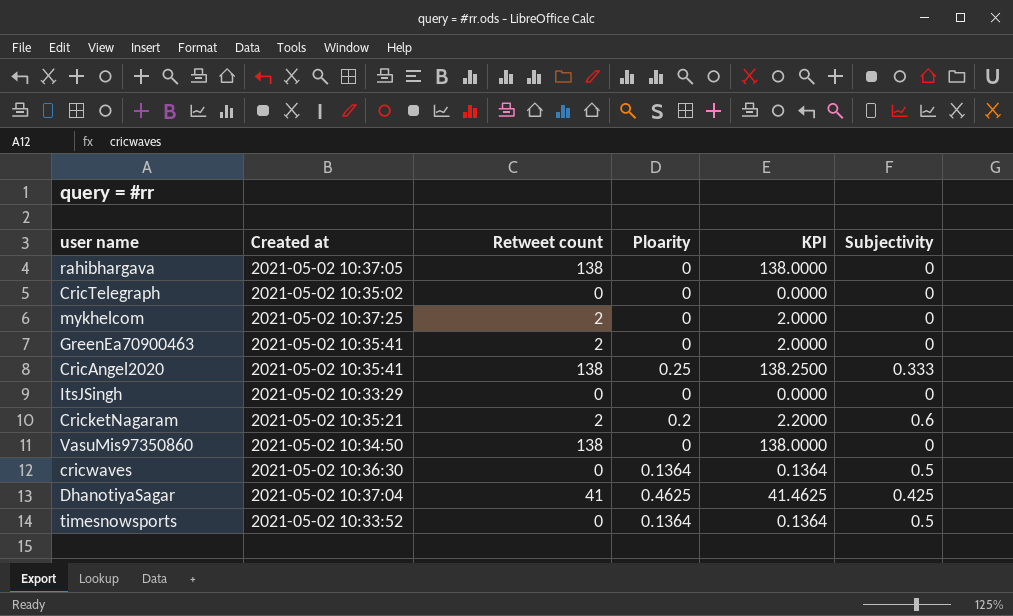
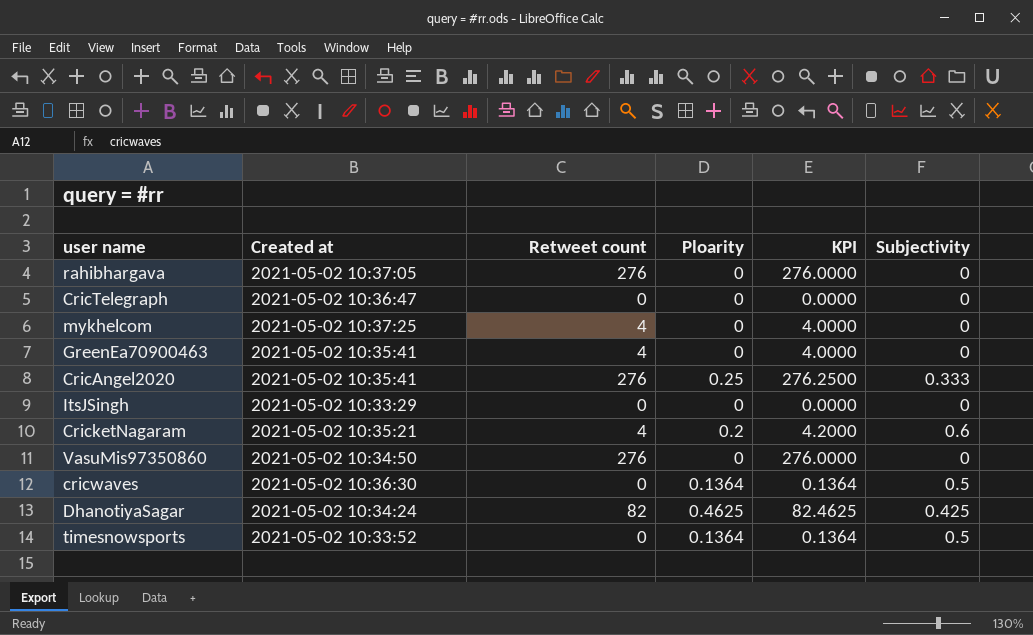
rahibhargava | Retweet count: 138 -> 276
rahibhargava | KPI: 138.0000 -> 276.0000
CricTelegraph | Created at: 2021-05-02 10:35:02 -> 2021-05-02 10:36:47
mykhelcom | Retweet count: 2 -> 4
mykhelcom | KPI: 2.0000 -> 4.0000
GreenEa70900463 | Retweet count: 2 -> 4
GreenEa70900463 | KPI: 2.0000 -> 4.0000
CricAngel2020 | Retweet count: 138 -> 276
CricAngel2020 | KPI: 138.2500 -> 276.2500
CricketNagaram | Retweet count: 2 -> 4
CricketNagaram | KPI: 2.2000 -> 4.2000
VasuMis97350860 | Retweet count: 138 -> 276
VasuMis97350860 | KPI: 138.0000 -> 276.0000
DhanotiyaSagar | Created at: 2021-05-02 10:37:04 -> 2021-05-02 10:34:24
DhanotiyaSagar | Retweet count: 41 -> 82
DhanotiyaSagar | KPI: 41.4625 -> 82.4625

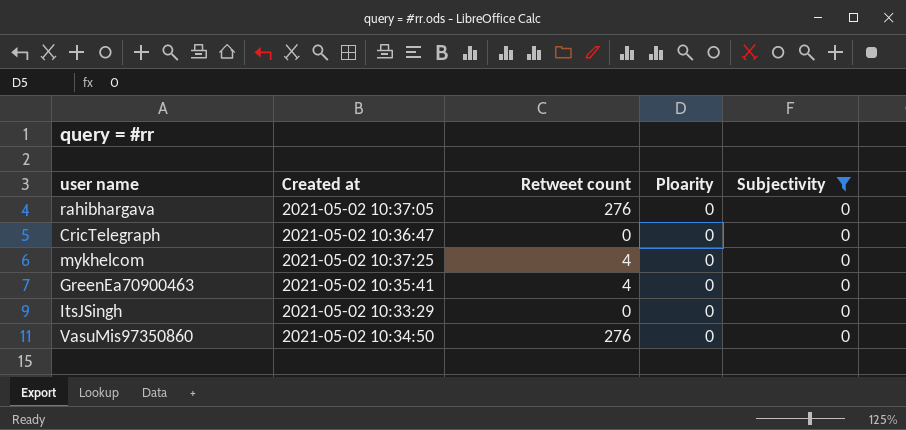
filter: none -> Subjectivity = 0
column KPI | formula: [Retweet count] + [Ploarity] -> none

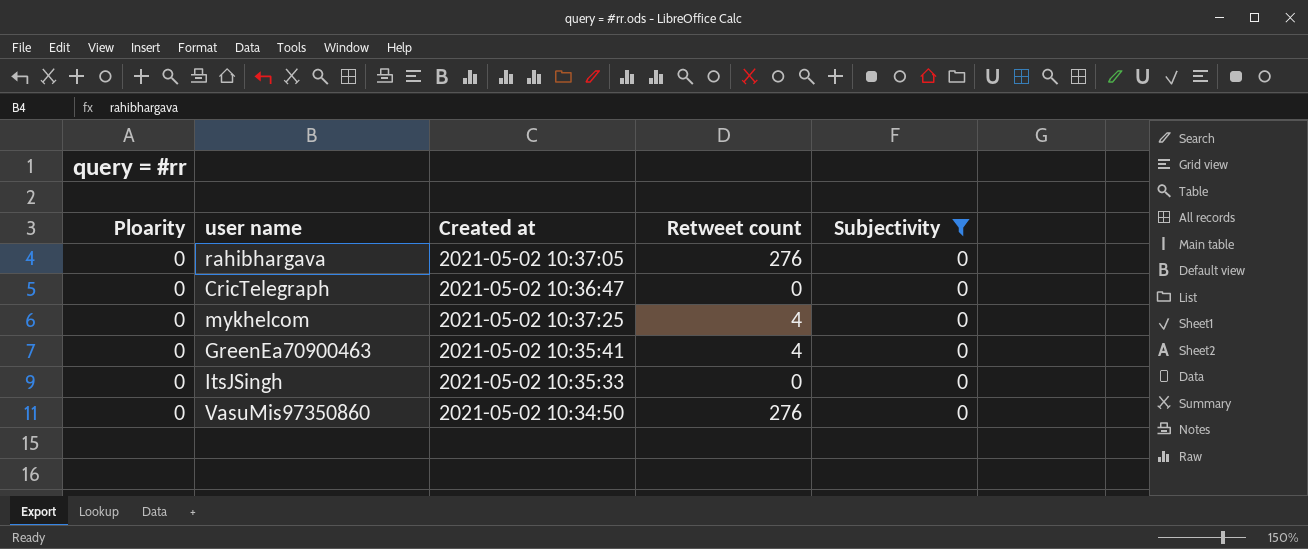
column Ploarity | position: 4 -> 1
ItsJSingh | Created at: 2021-05-02 10:33:29 -> 2021-05-02 10:35:33

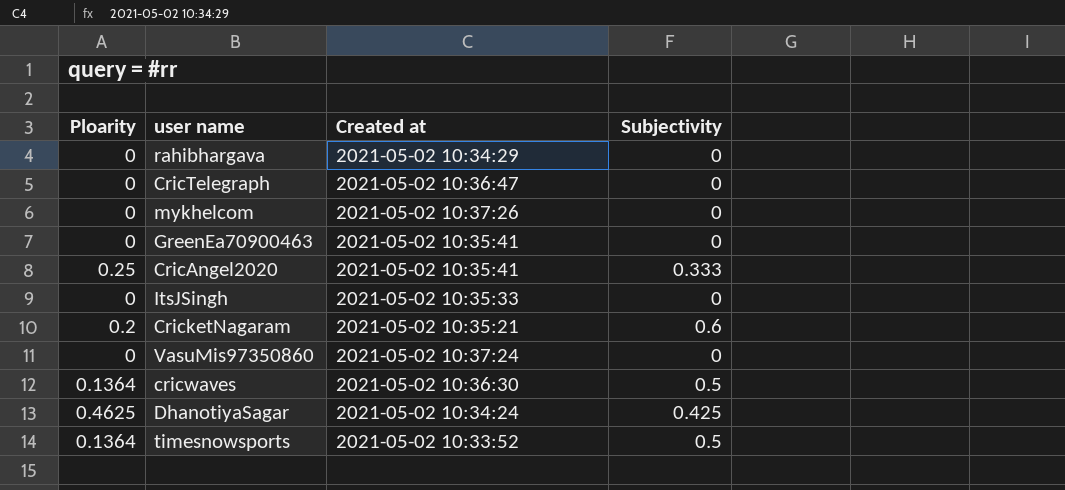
filter: Subjectivity = 0 -> none
column Retweet count | position: 4 -> none
rahibhargava | Created at: 2021-05-02 10:37:05 -> 2021-05-02 10:34:29
mykhelcom | Created at: 2021-05-02 10:37:25 -> 2021-05-02 10:37:26
VasuMis97350860 | Created at: 2021-05-02 10:34:50 -> 2021-05-02 10:37:24

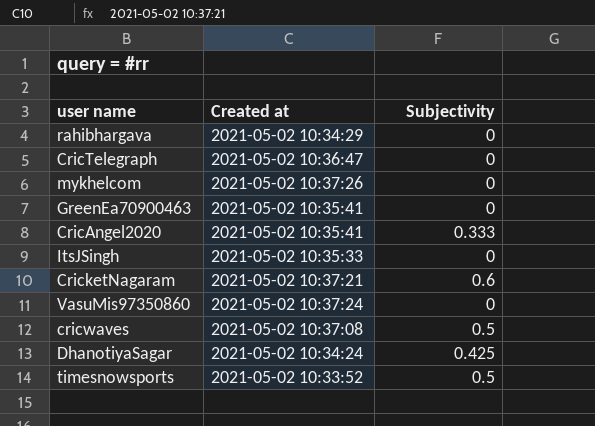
column Ploarity | position: 1 -> none
CricketNagaram | Created at: 2021-05-02 10:35:21 -> 2021-05-02 10:37:21
cricwaves | Created at: 2021-05-02 10:36:30 -> 2021-05-02 10:37:08

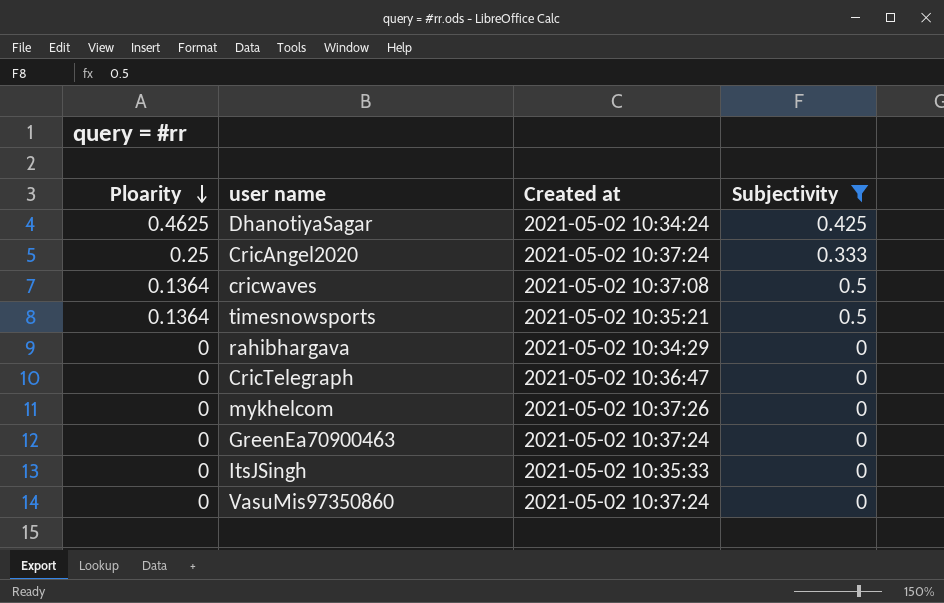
filter: none -> Subjectivity != 0.6
row order: none -> Ploarity descending
column Ploarity | position: none -> 1
CricAngel2020 | Created at: 2021-05-02 10:35:41 -> 2021-05-02 10:37:24
timesnowsports | Created at: 2021-05-02 10:33:52 -> 2021-05-02 10:35:21
GreenEa70900463 | Created at: 2021-05-02 10:35:41 -> 2021-05-02 10:37:24

